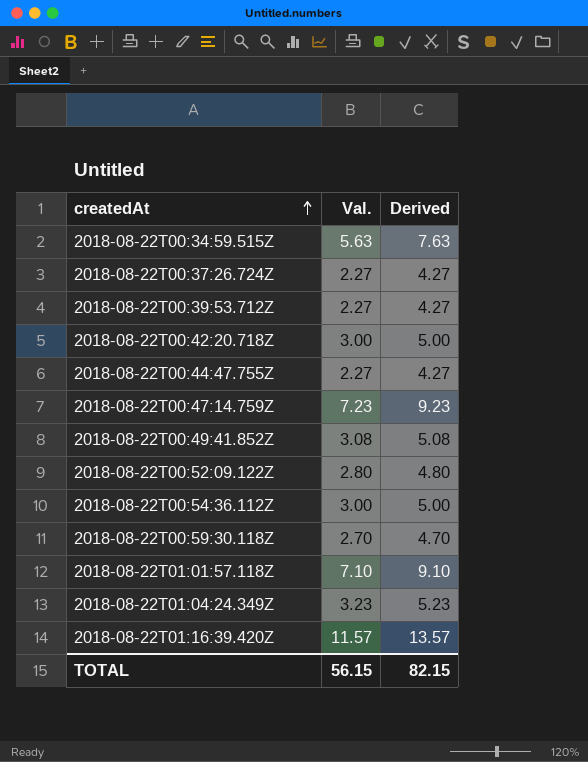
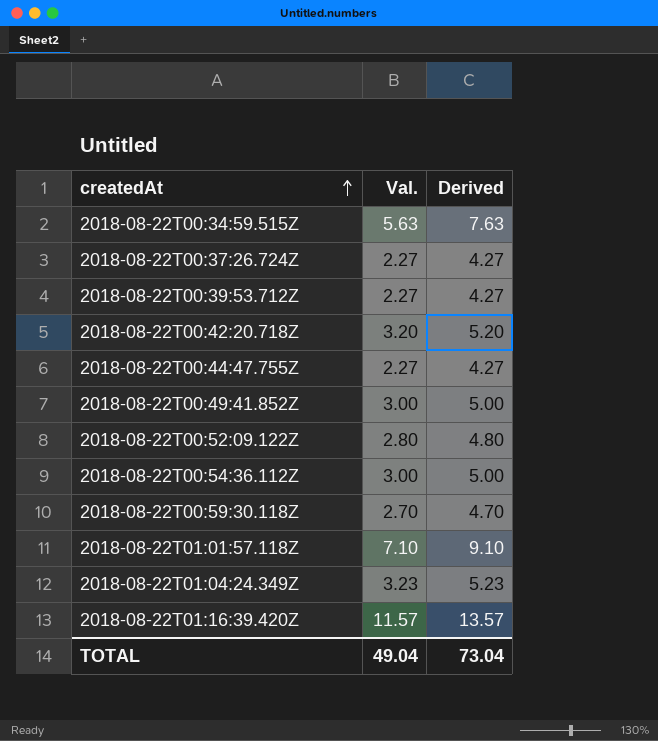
row 2018-08-22T00:47:14.759Z: 7.23 | 9.23 -> none
2018-08-22T00:42:20.718Z | Val.: 3.00 -> 3.20
2018-08-22T00:42:20.718Z | Derived: 5.00 -> 5.20
2018-08-22T00:49:41.852Z | Val.: 3.08 -> 3.00
2018-08-22T00:49:41.852Z | Derived: 5.08 -> 5.00
TOTAL | Val.: 56.15 -> 49.04
TOTAL | Derived: 82.15 -> 73.04

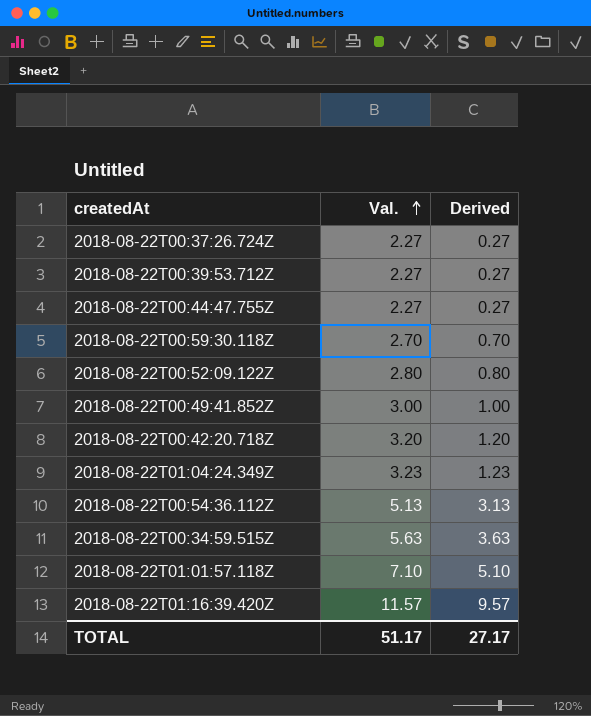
row order: createdAt ascending -> Val. ascending
column Derived | formula: [Val.] + 2 -> [Val.] - 2
2018-08-22T00:54:36.112Z | Val.: 3.00 -> 5.13
TOTAL | Val.: 49.04 -> 51.17
TOTAL | Derived: 73.04 -> 27.17

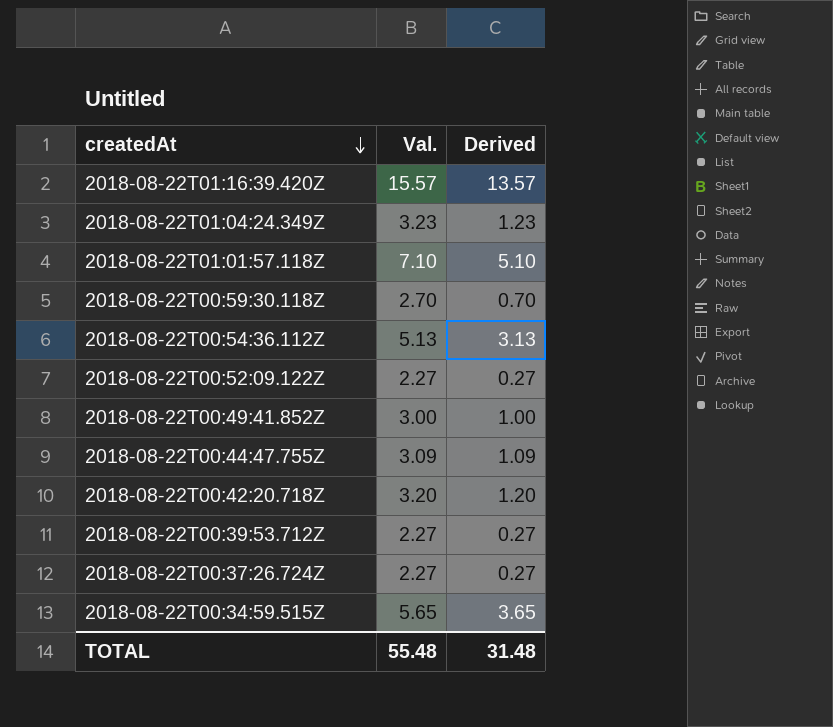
row order: Val. ascending -> createdAt descending
2018-08-22T01:16:39.420Z | Val.: 11.57 -> 15.57
2018-08-22T01:16:39.420Z | Derived: 9.57 -> 13.57
2018-08-22T00:52:09.122Z | Val.: 2.80 -> 2.27
2018-08-22T00:52:09.122Z | Derived: 0.80 -> 0.27
2018-08-22T00:44:47.755Z | Val.: 2.27 -> 3.09
2018-08-22T00:44:47.755Z | Derived: 0.27 -> 1.09
2018-08-22T00:34:59.515Z | Val.: 5.63 -> 5.65
2018-08-22T00:34:59.515Z | Derived: 3.63 -> 3.65
TOTAL | Val.: 51.17 -> 55.48
TOTAL | Derived: 27.17 -> 31.48

